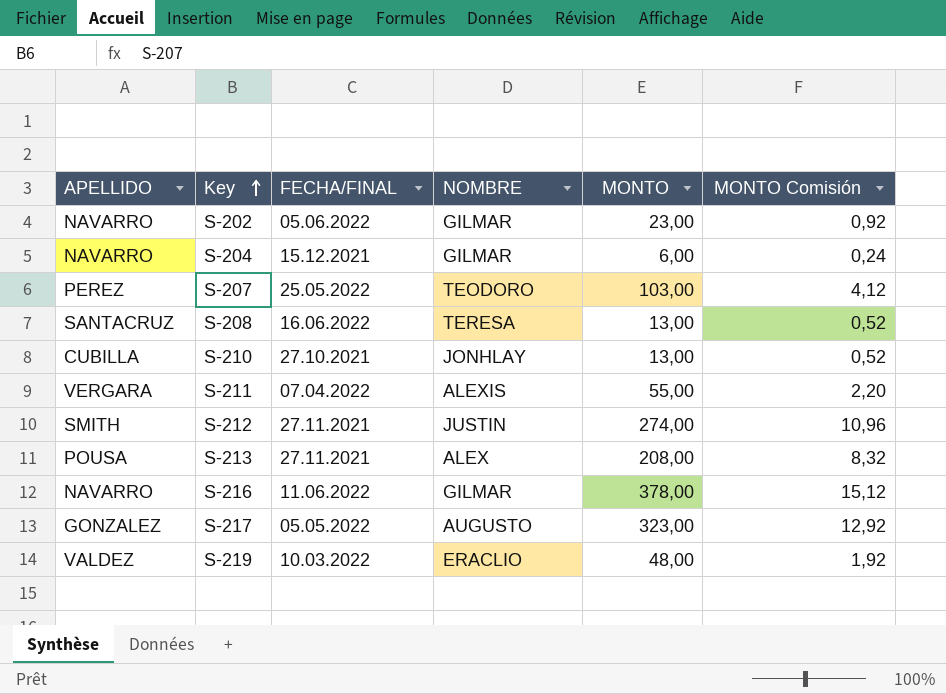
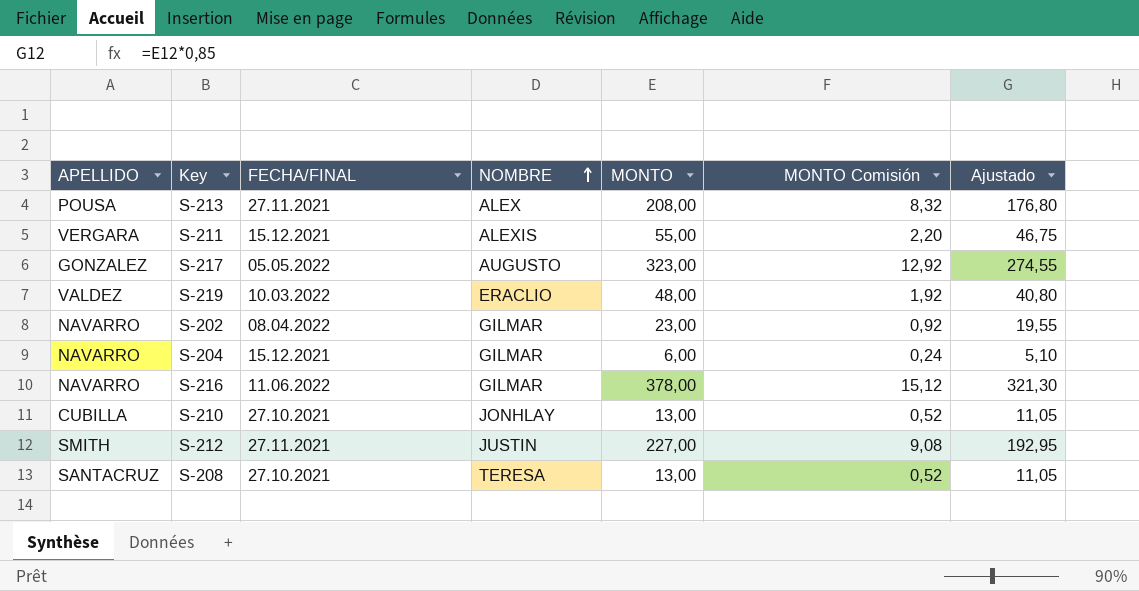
row order: Key ascending -> NOMBRE ascending
column Ajustado | formula: none -> [MONTO] * 0,85
row S-207: PEREZ | 25.05.2022 | TEODORO | 103,00 | 4,12 -> none
S-211 | FECHA/FINAL: 07.04.2022 -> 15.12.2021
S-202 | FECHA/FINAL: 05.06.2022 -> 08.04.2022
S-212 | MONTO: 274,00 -> 227,00
S-212 | MONTO Comisión: 10,96 -> 9,08
S-208 | FECHA/FINAL: 16.06.2022 -> 27.10.2021

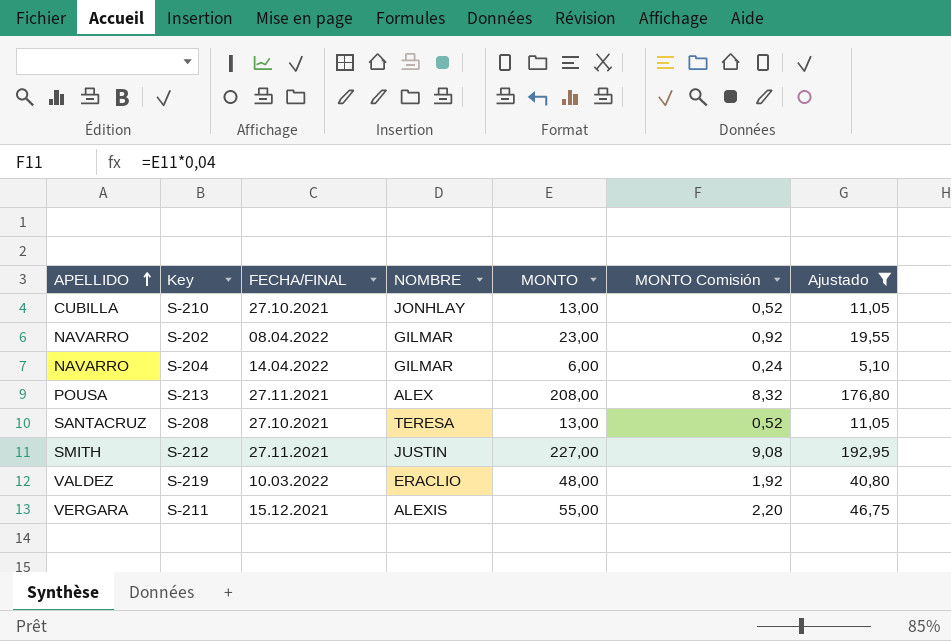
filter: none -> Ajustado <= 192,95
row order: NOMBRE ascending -> APELLIDO ascending
S-204 | FECHA/FINAL: 15.12.2021 -> 14.04.2022

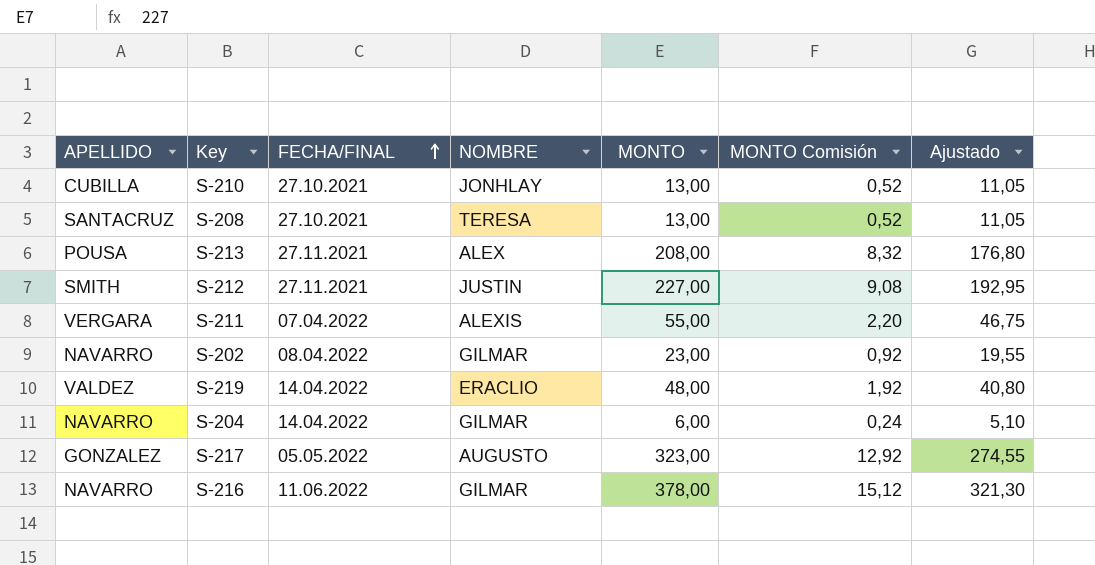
filter: Ajustado <= 192,95 -> none
row order: APELLIDO ascending -> FECHA/FINAL ascending
S-211 | FECHA/FINAL: 15.12.2021 -> 07.04.2022
S-219 | FECHA/FINAL: 10.03.2022 -> 14.04.2022

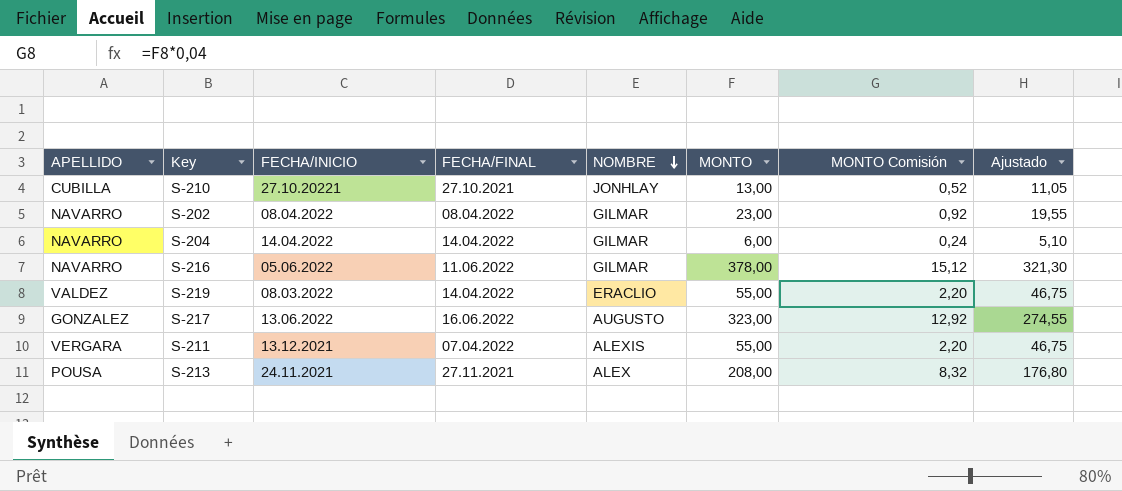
row order: FECHA/FINAL ascending -> NOMBRE descending
column FECHA/INICIO | position: none -> 3
row S-208: SANTACRUZ | 27.10.2021 | TERESA | 13,00 | 0,52 | 11,05 -> none
row S-212: SMITH | 27.11.2021 | JUSTIN | 227,00 | 9,08 | 192,95 -> none
S-219 | MONTO: 48,00 -> 55,00
S-219 | MONTO Comisión: 1,92 -> 2,20
S-219 | Ajustado: 40,80 -> 46,75
S-217 | FECHA/FINAL: 05.05.2022 -> 16.06.2022

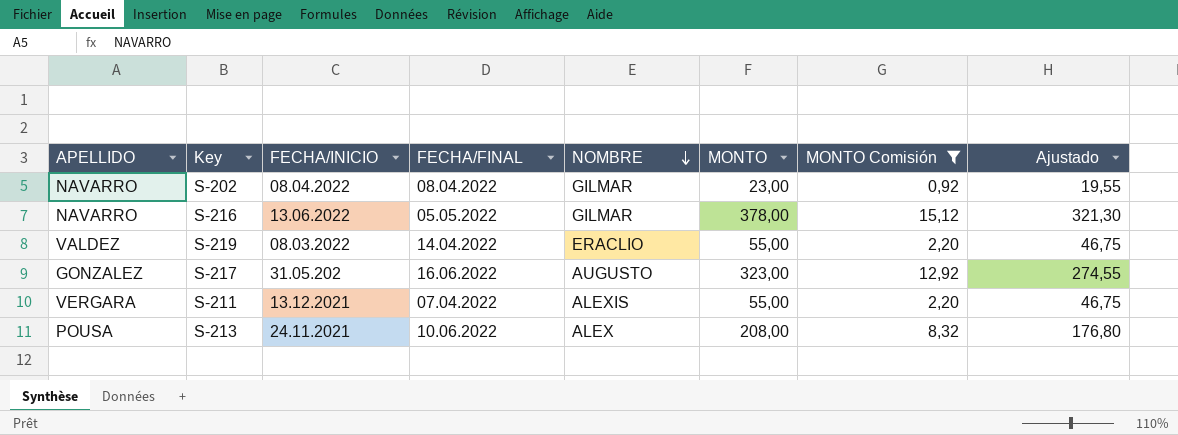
filter: none -> MONTO Comisión >= 0,92
S-216 | FECHA/INICIO: 05.06.2022 -> 13.06.2022
S-216 | FECHA/FINAL: 11.06.2022 -> 05.05.2022
S-217 | FECHA/INICIO: 13.06.2022 -> 31.05.202
S-213 | FECHA/FINAL: 27.11.2021 -> 10.06.2022

